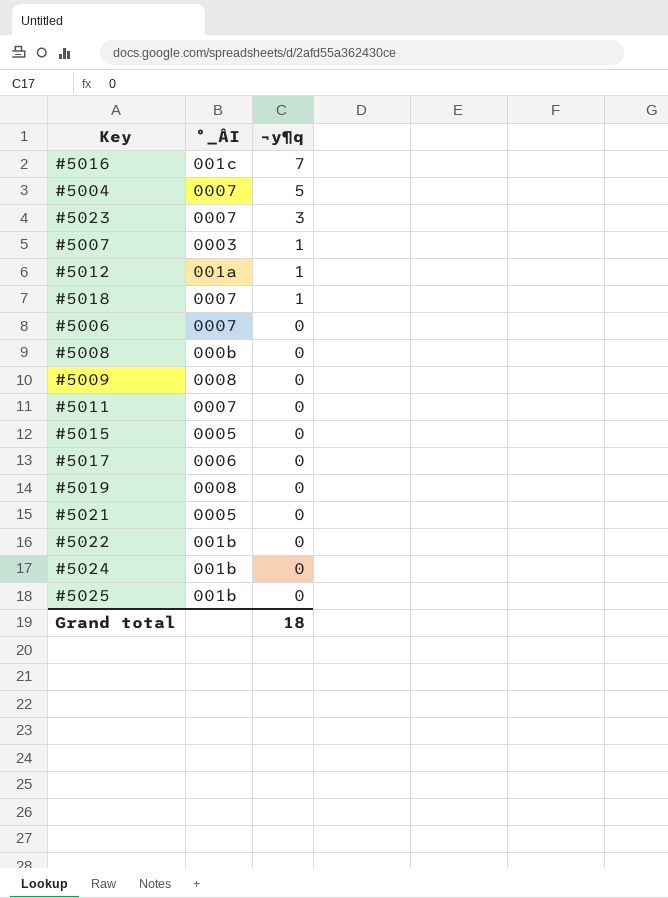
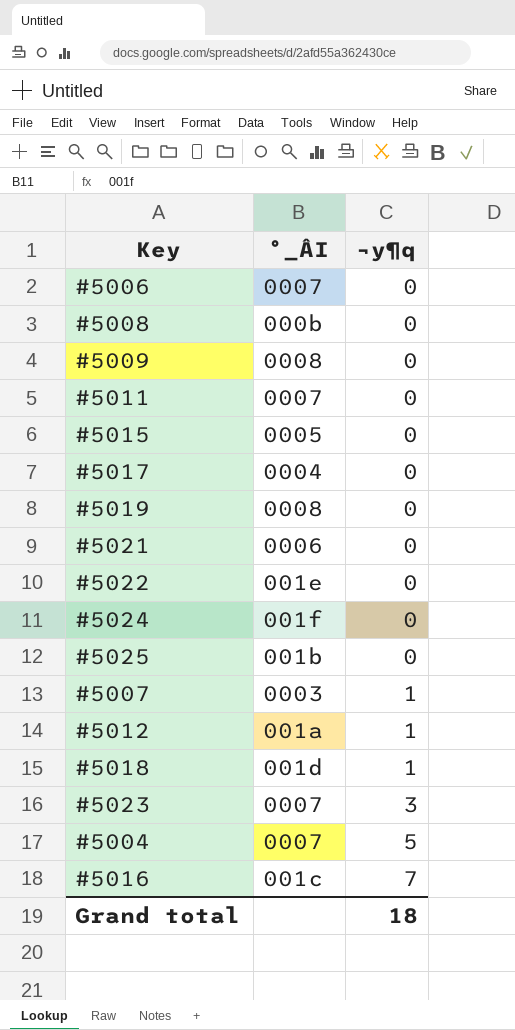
row order: ¬y¶q descending -> ¬y¶q ascending
#5017 | °_ÂI: 0006 -> 0004
#5021 | °_ÂI: 0005 -> 0006
#5022 | °_ÂI: 001b -> 001e
#5024 | °_ÂI: 001b -> 001f
#5018 | °_ÂI: 0007 -> 001d

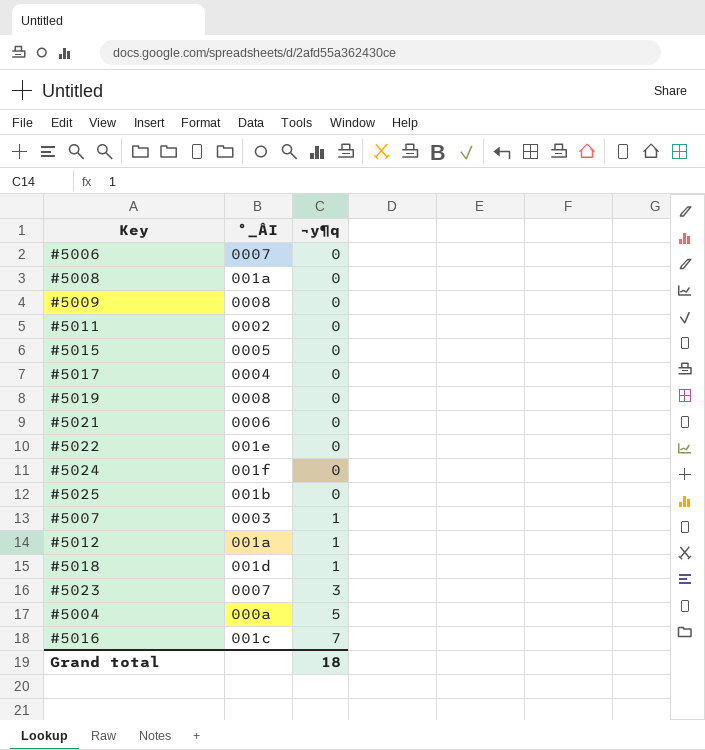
#5008 | °_ÂI: 000b -> 001a
#5011 | °_ÂI: 0007 -> 0002
#5004 | °_ÂI: 0007 -> 000a

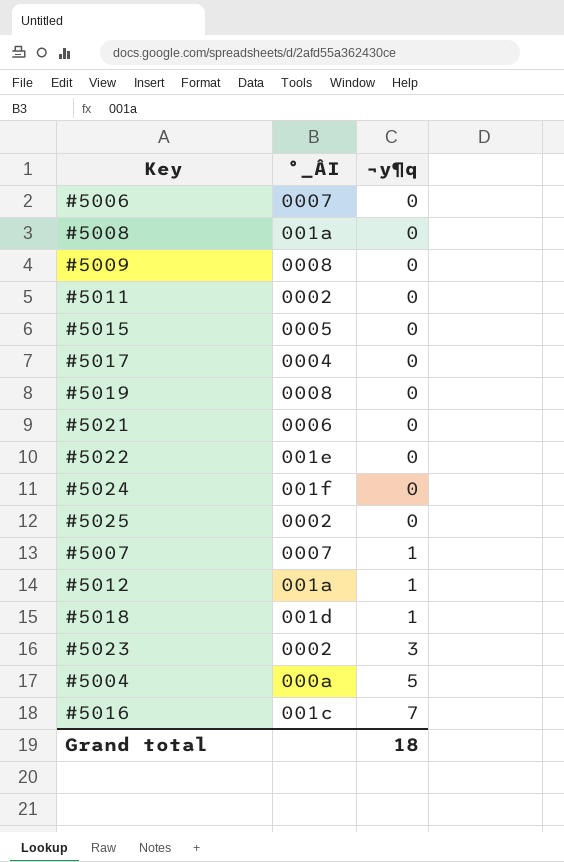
#5025 | °_ÂI: 001b -> 0002
#5007 | °_ÂI: 0003 -> 0007
#5023 | °_ÂI: 0007 -> 0002

